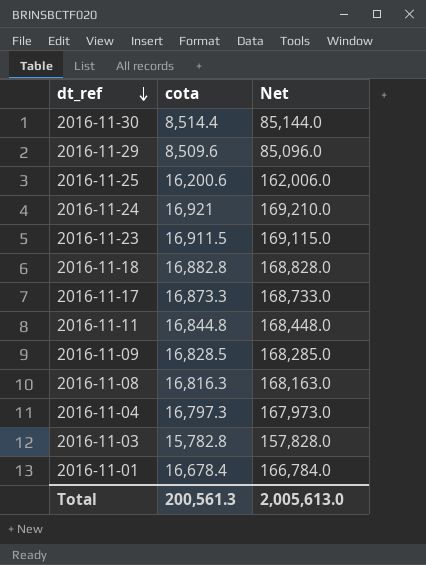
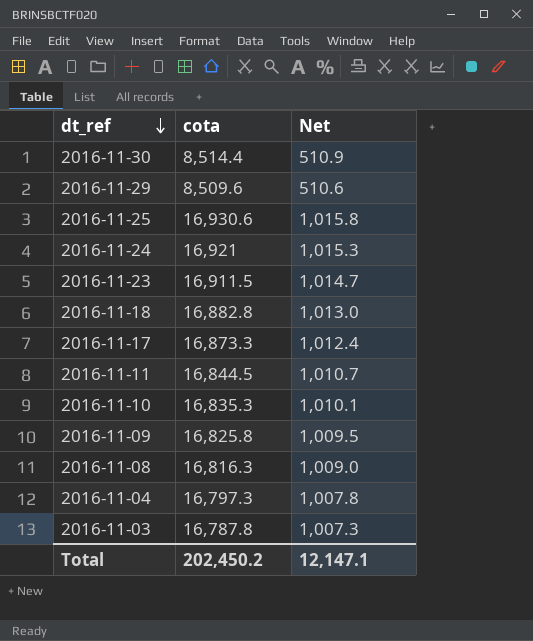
column Net | formula: [cota] * 10 -> [cota] * 0.06
row 2016-11-01: 16,678.4 | 166,784.0 -> none
2016-11-25 | cota: 16,200.6 -> 16,930.6
2016-11-11 | cota: 16,844.8 -> 16,844.5
row 2016-11-10: none -> 16,835.3 | 1,010.1
2016-11-09 | cota: 16,828.5 -> 16,825.8
2016-11-03 | cota: 15,782.8 -> 16,787.8
Total | cota: 200,561.3 -> 202,450.2
Total | Net: 2,005,613.0 -> 12,147.1

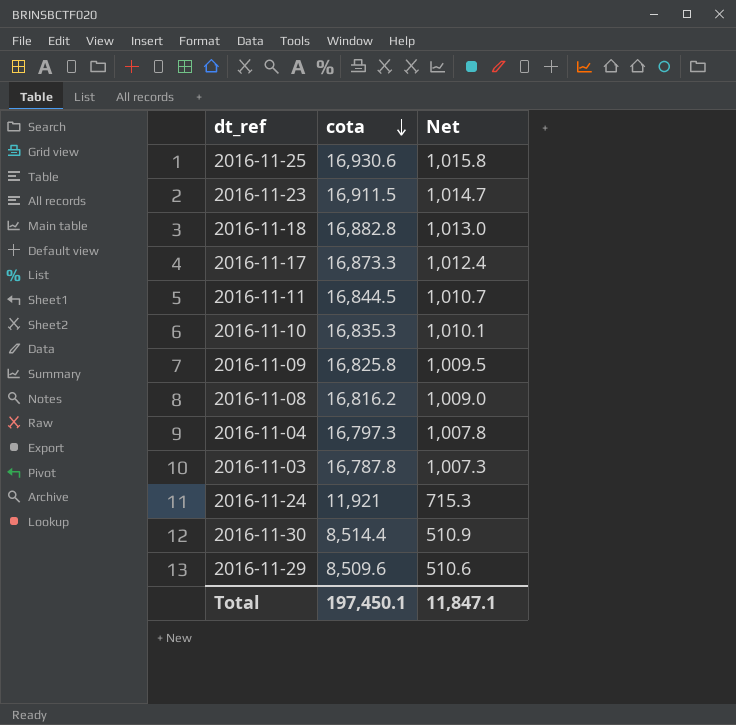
row order: dt_ref descending -> cota descending
2016-11-08 | cota: 16,816.3 -> 16,816.2
2016-11-24 | cota: 16,921 -> 11,921
2016-11-24 | Net: 1,015.3 -> 715.3
Total | cota: 202,450.2 -> 197,450.1
Total | Net: 12,147.1 -> 11,847.1

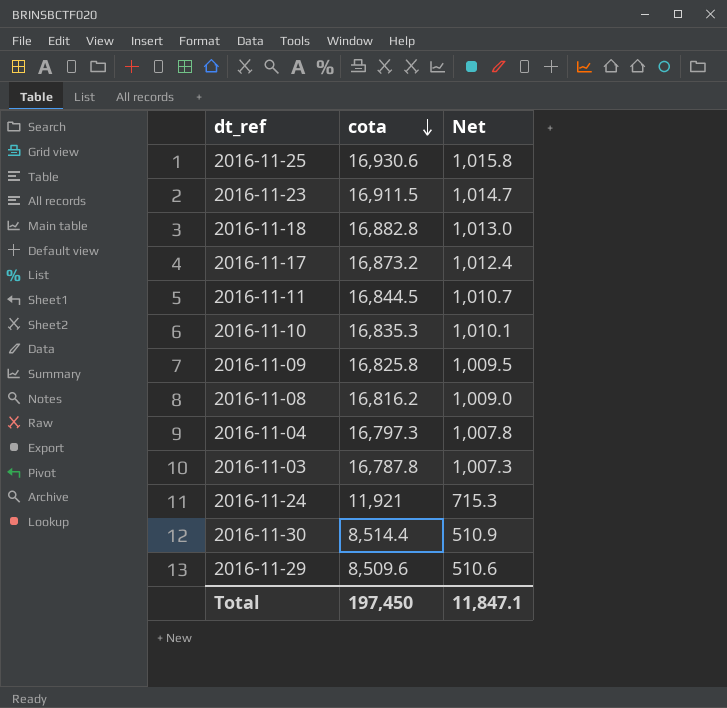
2016-11-17 | cota: 16,873.3 -> 16,873.2
Total | cota: 197,450.1 -> 197,450

